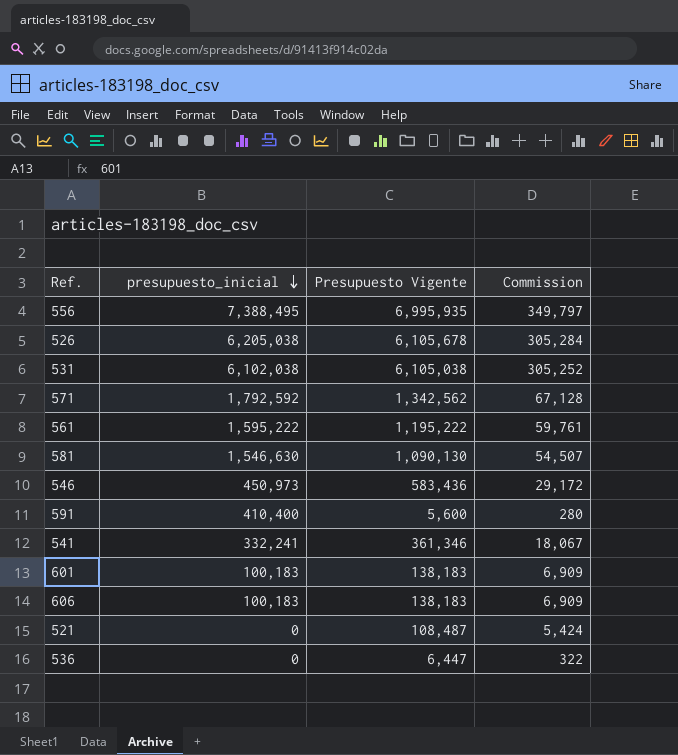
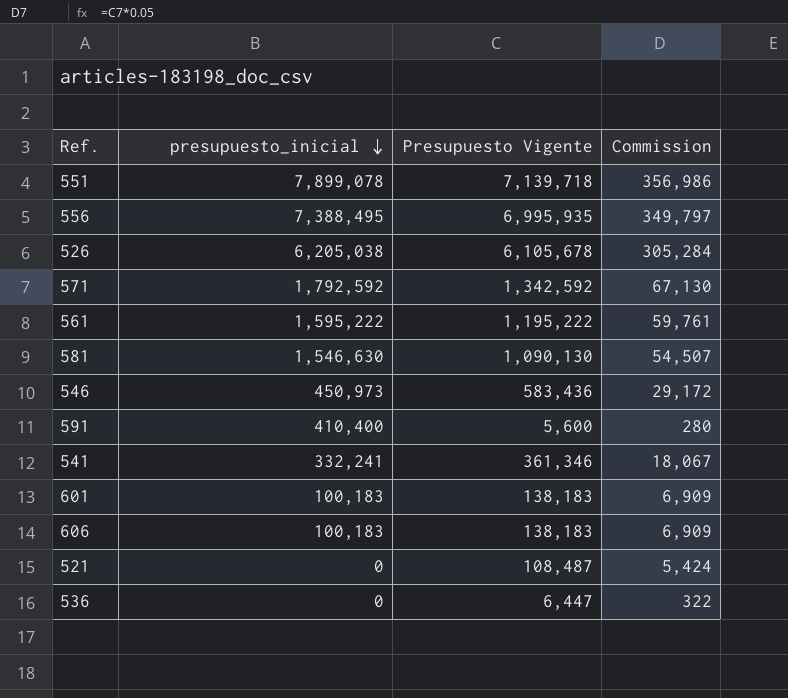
row 531: 6,102,038 | 6,105,038 | 305,252 -> none
row 551: none -> 7,899,078 | 7,139,718 | 356,986
571 | Presupuesto Vigente: 1,342,562 -> 1,342,592
571 | Commission: 67,128 -> 67,130

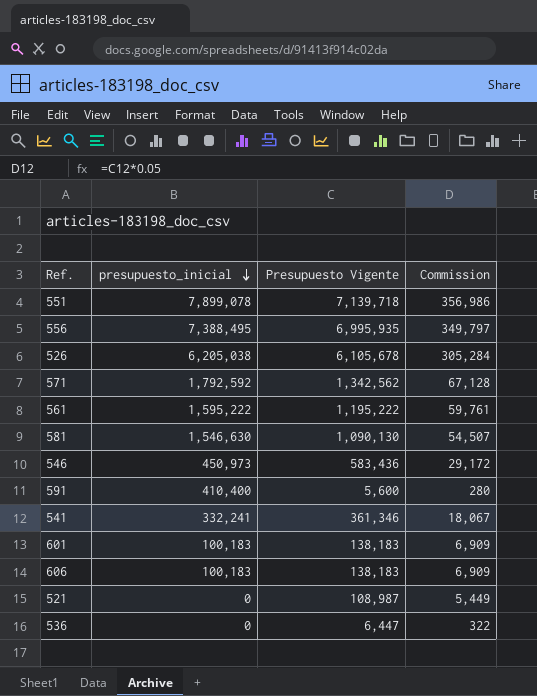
571 | Presupuesto Vigente: 1,342,592 -> 1,342,562
571 | Commission: 67,130 -> 67,128
521 | Presupuesto Vigente: 108,487 -> 108,987
521 | Commission: 5,424 -> 5,449

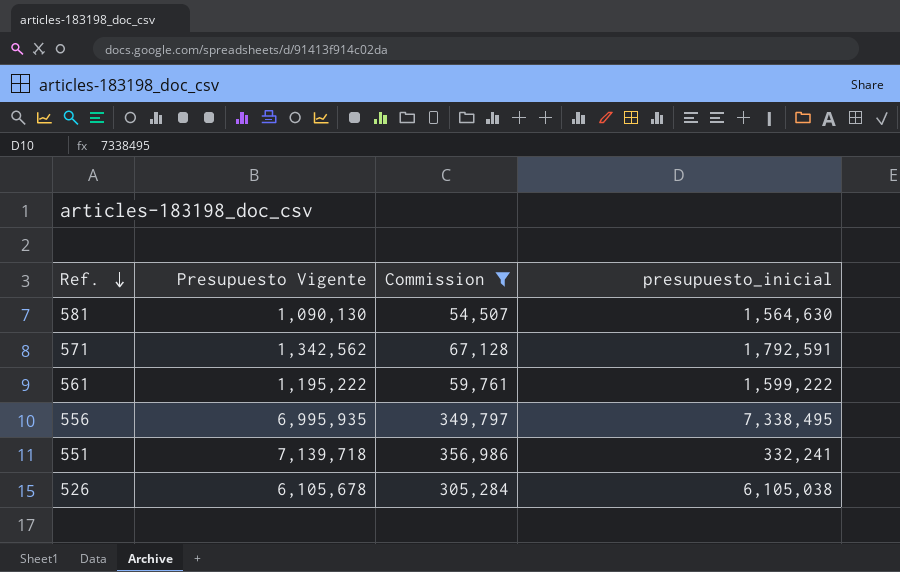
filter: none -> Commission >= 54,507
row order: presupuesto_inicial descending -> Ref. descending
column presupuesto_inicial | position: 2 -> 4
581 | presupuesto_inicial: 1,546,630 -> 1,564,630
571 | presupuesto_inicial: 1,792,592 -> 1,792,591
561 | presupuesto_inicial: 1,595,222 -> 1,599,222
556 | presupuesto_inicial: 7,388,495 -> 7,338,495
551 | presupuesto_inicial: 7,899,078 -> 332,241
526 | presupuesto_inicial: 6,205,038 -> 6,105,038

